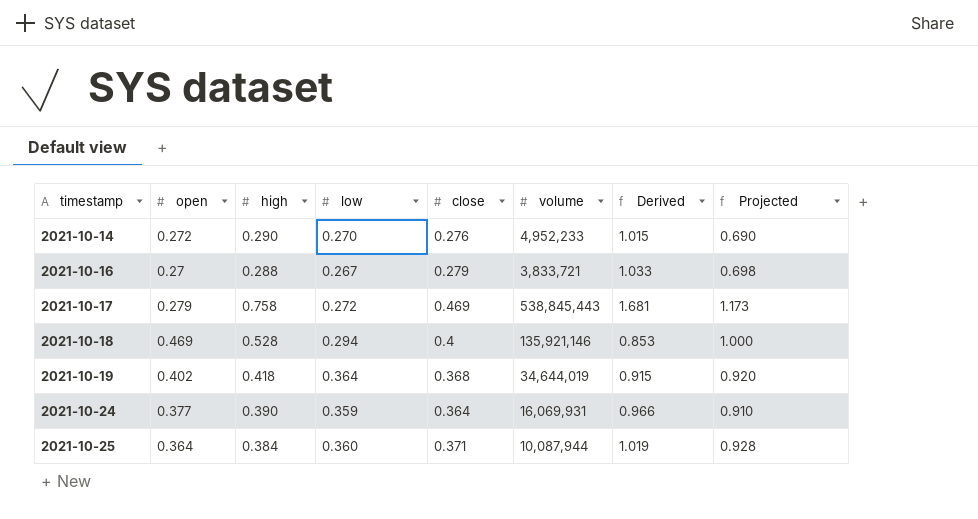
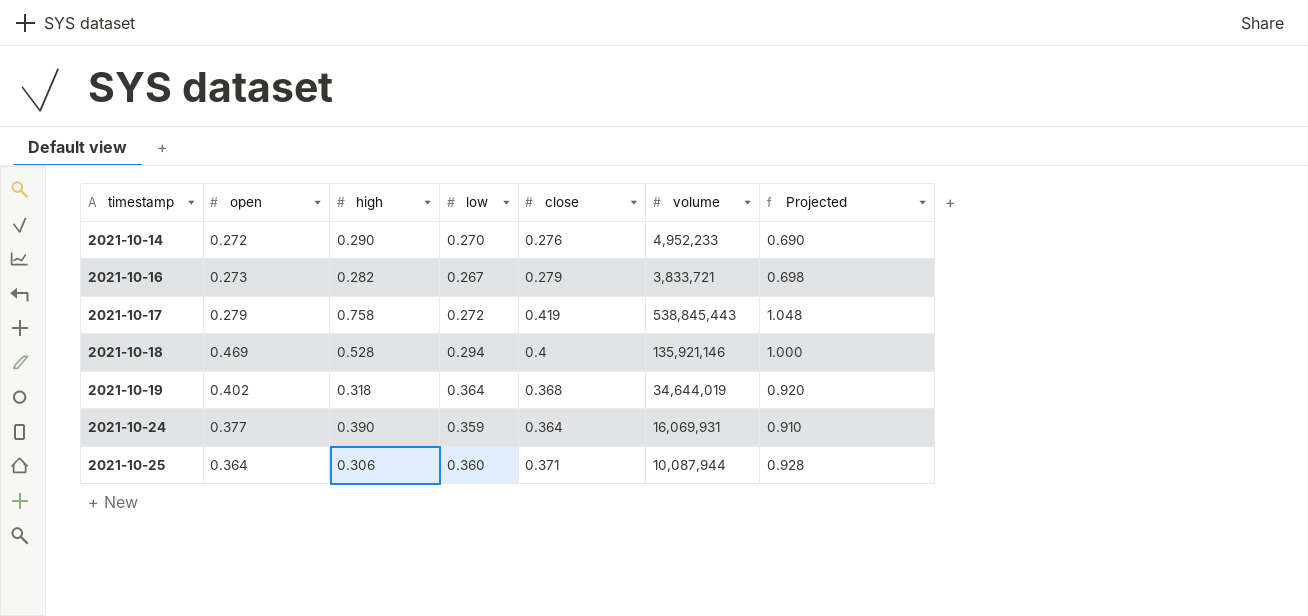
column Derived | formula: [close] / [open] -> none
2021-10-16 | open: 0.27 -> 0.273
2021-10-16 | high: 0.288 -> 0.282
2021-10-17 | close: 0.469 -> 0.419
2021-10-17 | Projected: 1.173 -> 1.048
2021-10-19 | high: 0.418 -> 0.318
2021-10-25 | high: 0.384 -> 0.306

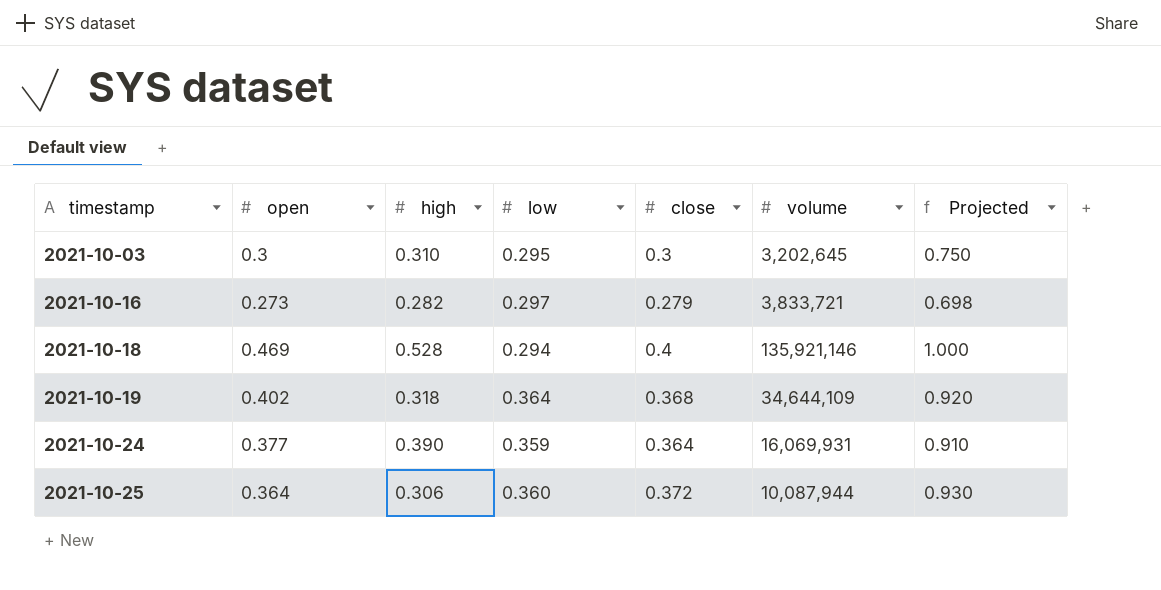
row 2021-10-14: 0.272 | 0.290 | 0.270 | 0.276 | 4,952,233 | 0.690 -> none
row 2021-10-17: 0.279 | 0.758 | 0.272 | 0.419 | 538,845,443 | 1.048 -> none
row 2021-10-03: none -> 0.3 | 0.310 | 0.295 | 0.3 | 3,202,645 | 0.750
2021-10-16 | low: 0.267 -> 0.297
2021-10-19 | volume: 34,644,019 -> 34,644,109
2021-10-25 | close: 0.371 -> 0.372
2021-10-25 | Projected: 0.928 -> 0.930

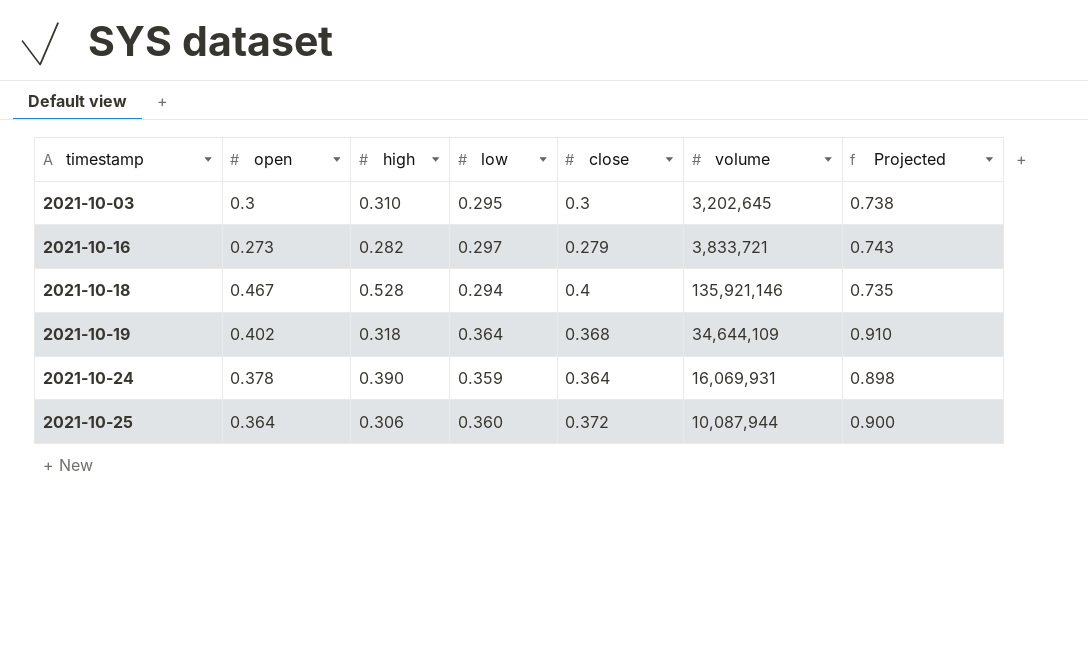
column Projected | formula: [close] * 2.5 -> [low] * 2.5
2021-10-18 | open: 0.469 -> 0.467
2021-10-24 | open: 0.377 -> 0.378

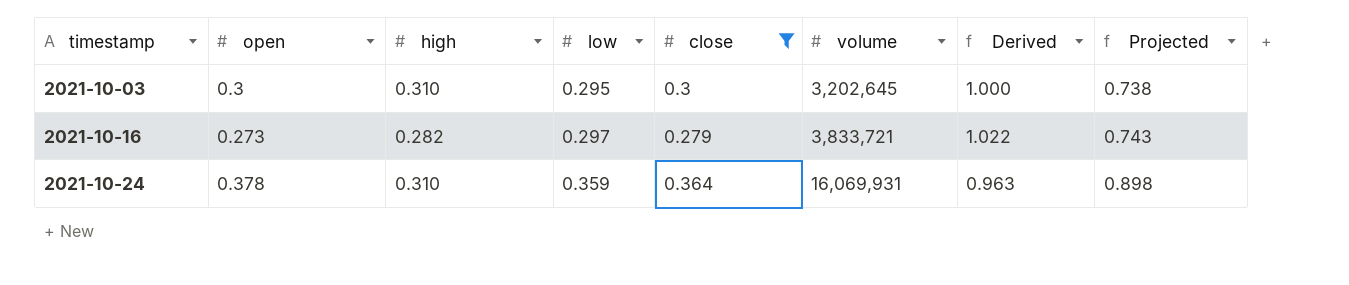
filter: none -> close <= 0.364
column Derived | formula: none -> [close] / [open]
2021-10-24 | high: 0.390 -> 0.310

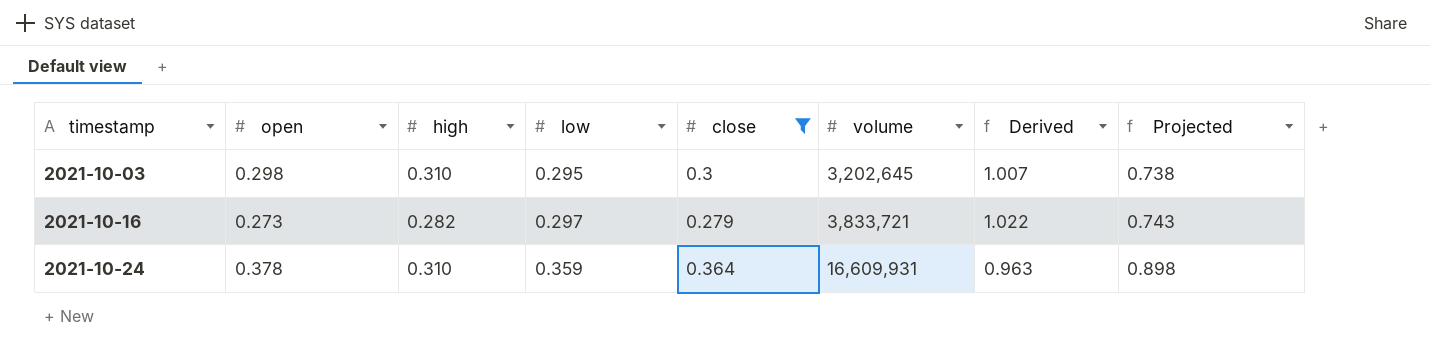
2021-10-03 | open: 0.3 -> 0.298
2021-10-03 | Derived: 1.000 -> 1.007
2021-10-24 | volume: 16,069,931 -> 16,609,931

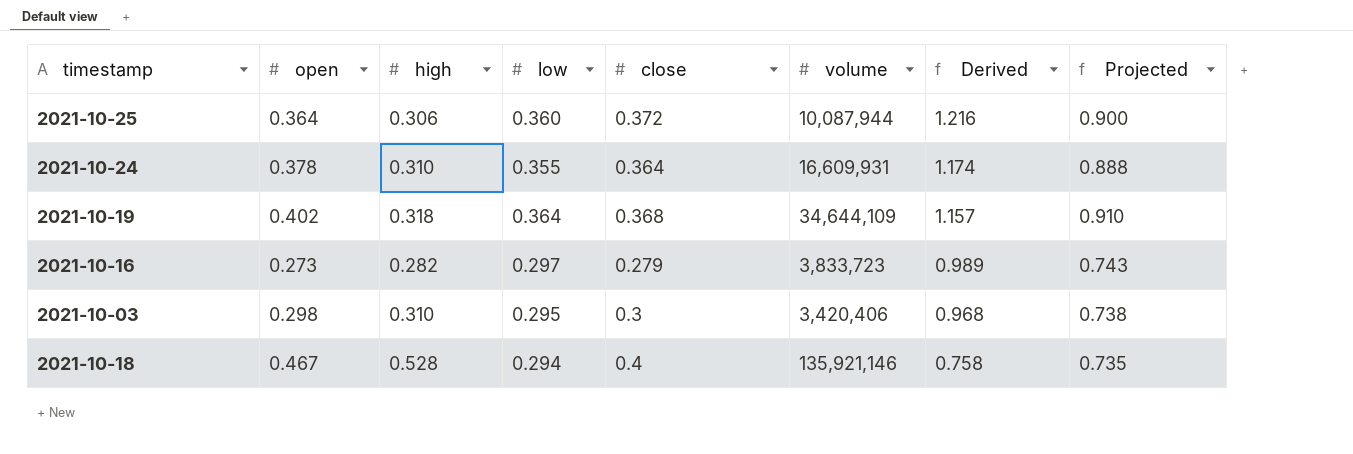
filter: close <= 0.364 -> none
row order: timestamp ascending -> Derived descending
column Derived | formula: [close] / [open] -> [close] / [high]
2021-10-24 | low: 0.359 -> 0.355
2021-10-24 | Projected: 0.898 -> 0.888
2021-10-16 | volume: 3,833,721 -> 3,833,723
2021-10-03 | volume: 3,202,645 -> 3,420,406

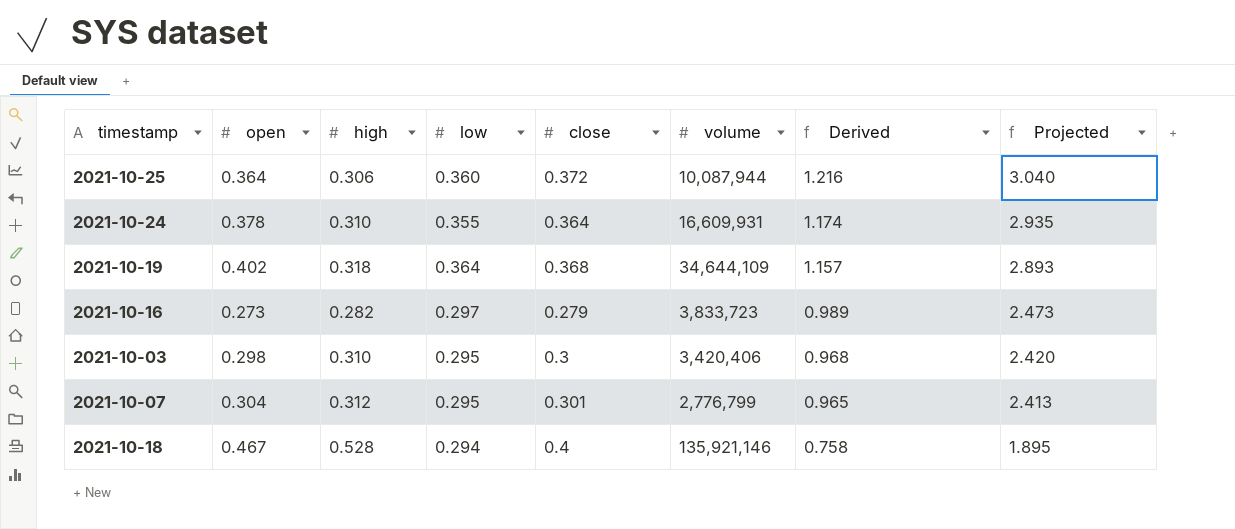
column Projected | formula: [low] * 2.5 -> [Derived] * 2.5
row 2021-10-07: none -> 0.304 | 0.312 | 0.295 | 0.301 | 2,776,799 | 0.965 | 2.413

